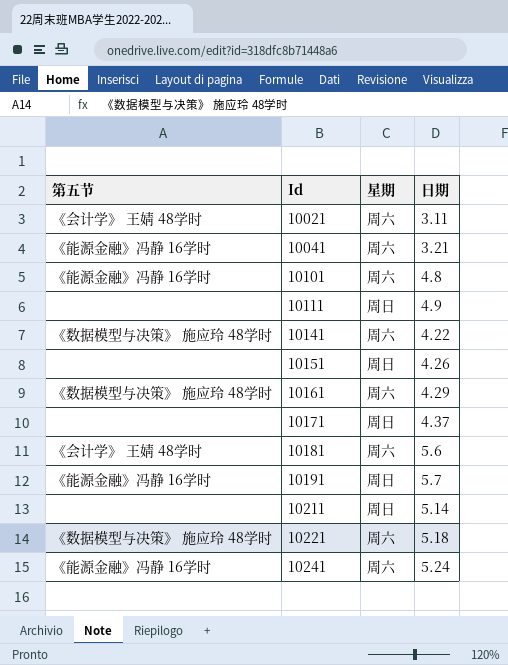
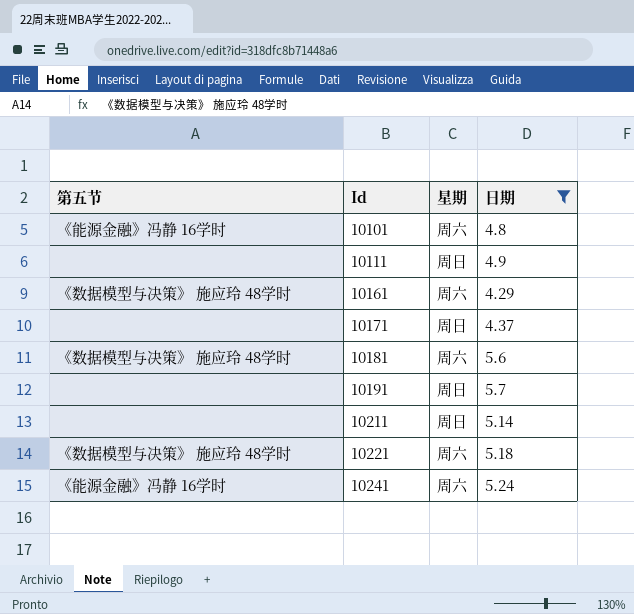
filter: none -> 日期 >= 4.29
10181 | 第五节: 《会计学》 王婧 48学时 -> 《数据模型与决策》 施应玲 48学时
10191 | 第五节: 《能源金融》冯静 16学时 -> none

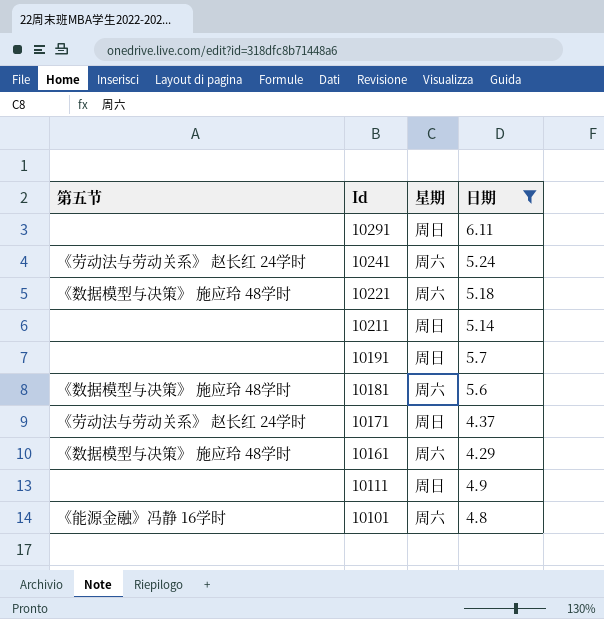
row order: Id ascending -> Id descending
row 10291: none -> none | 周日 | 6.11
10241 | 第五节: 《能源金融》冯静 16学时 -> 《劳动法与劳动关系》 赵长红 24学时
10171 | 第五节: none -> 《劳动法与劳动关系》 赵长红 24学时

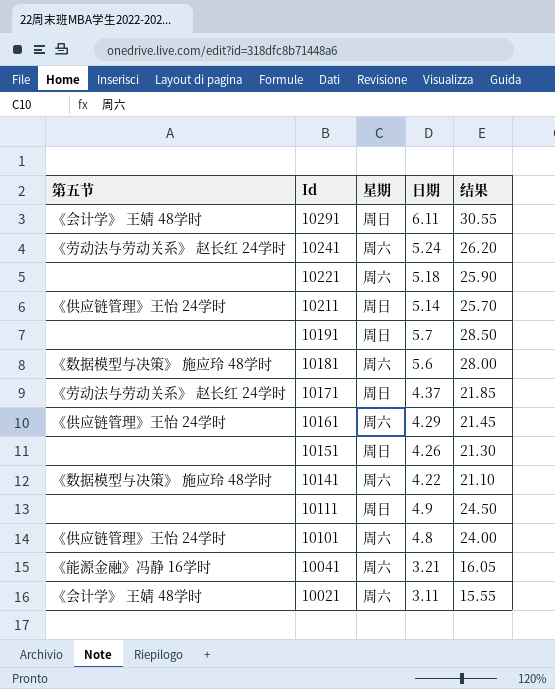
filter: 日期 >= 4.29 -> none
column 结果 | formula: none -> [日期] * 5
10291 | 第五节: none -> 《会计学》 王婧 48学时
10221 | 第五节: 《数据模型与决策》 施应玲 48学时 -> none
10211 | 第五节: none -> 《供应链管理》王怡 24学时
10161 | 第五节: 《数据模型与决策》 施应玲 48学时 -> 《供应链管理》王怡 24学时
10101 | 第五节: 《能源金融》冯静 16学时 -> 《供应链管理》王怡 24学时

